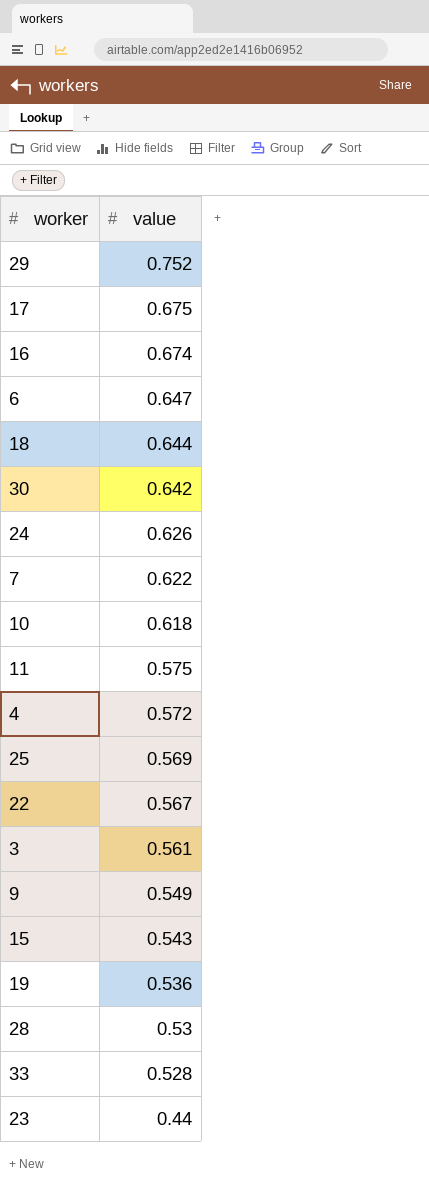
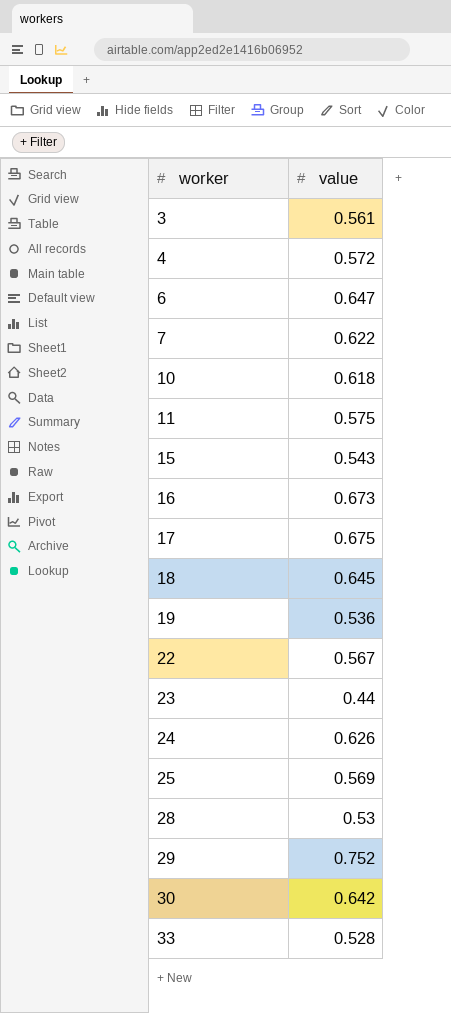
row order: value descending -> worker ascending
row 9: 0.549 -> none
16 | value: 0.674 -> 0.673
18 | value: 0.644 -> 0.645

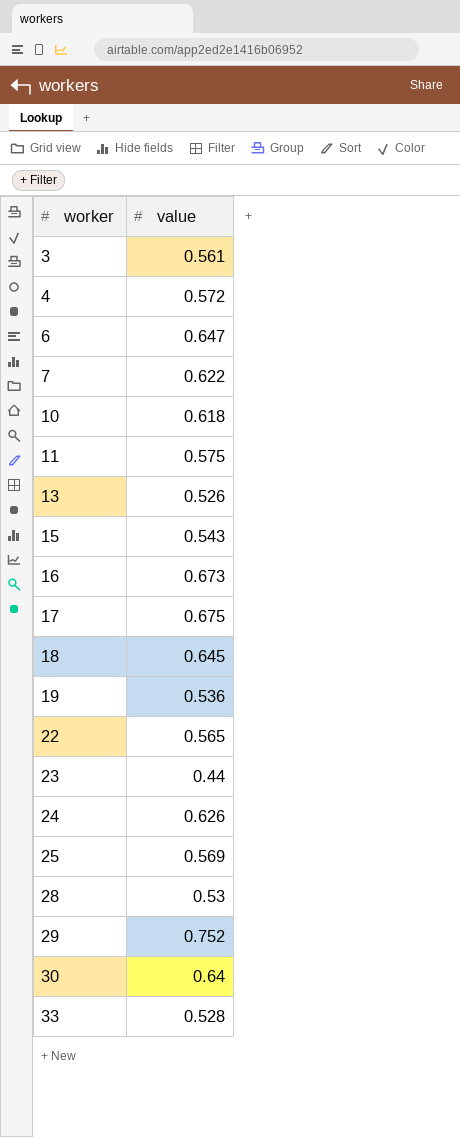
row 13: none -> 0.526
22 | value: 0.567 -> 0.565
30 | value: 0.642 -> 0.64

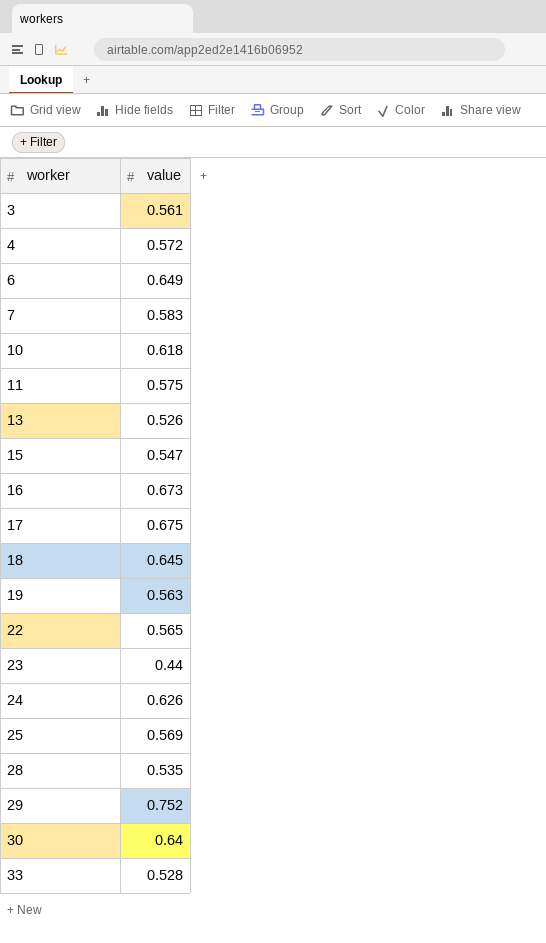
6 | value: 0.647 -> 0.649
7 | value: 0.622 -> 0.583
15 | value: 0.543 -> 0.547
19 | value: 0.536 -> 0.563
28 | value: 0.53 -> 0.535

